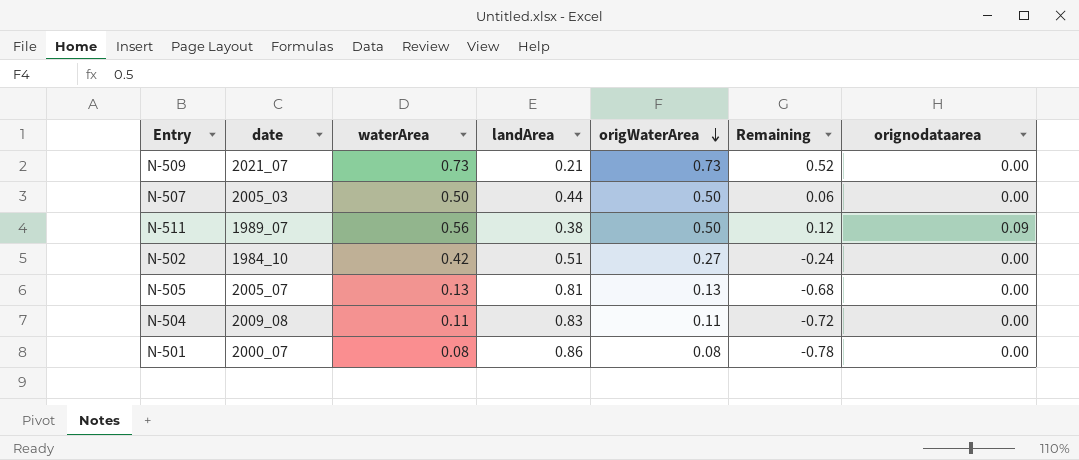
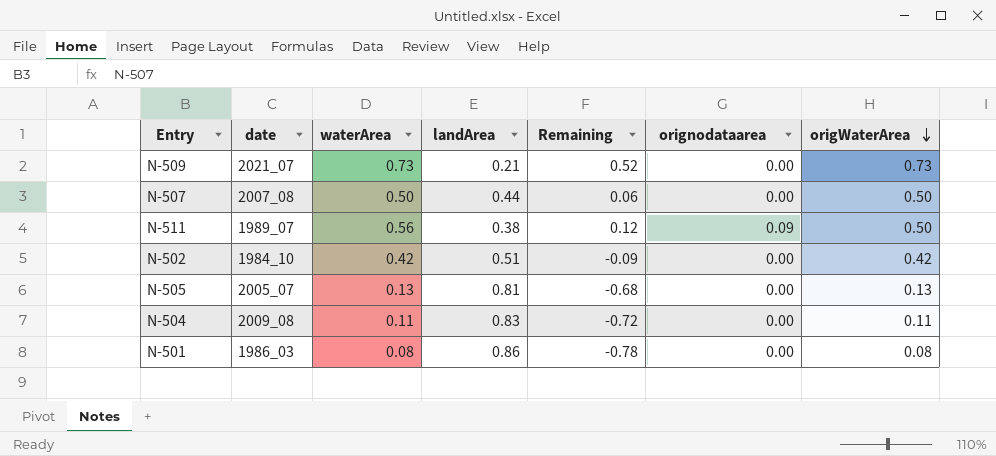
column origWaterArea | position: 5 -> 7
N-507 | date: 2005_03 -> 2007_08
N-502 | Remaining: -0.24 -> -0.09
N-502 | origWaterArea: 0.27 -> 0.42
N-501 | date: 2000_07 -> 1986_03

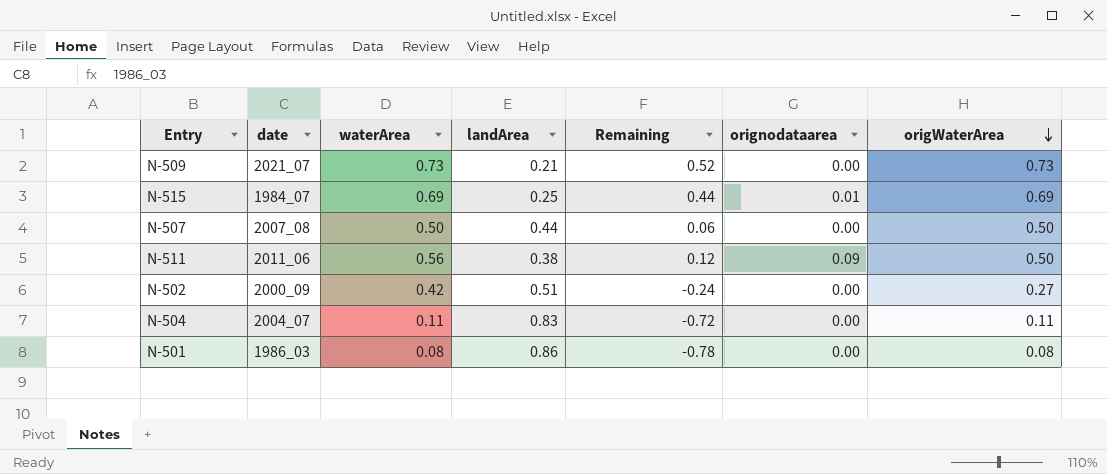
row N-505: 2005_07 | 0.13 | 0.81 | -0.68 | 0.00 | 0.13 -> none
row N-515: none -> 1984_07 | 0.69 | 0.25 | 0.44 | 0.01 | 0.69
N-511 | date: 1989_07 -> 2011_06
N-502 | date: 1984_10 -> 2000_09
N-502 | Remaining: -0.09 -> -0.24
N-502 | origWaterArea: 0.42 -> 0.27
N-504 | date: 2009_08 -> 2004_07

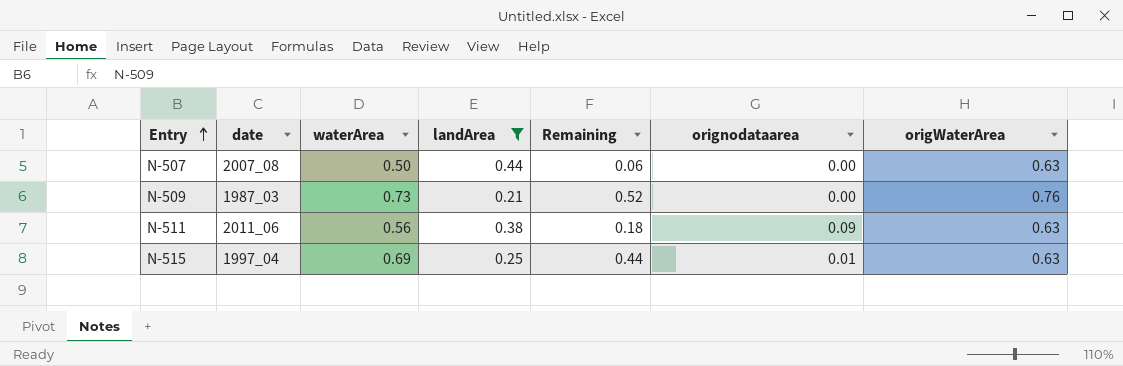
filter: none -> landArea <= 0.44
row order: origWaterArea descending -> Entry ascending
column Remaining | formula: [origWaterArea] - [landArea] -> [waterArea] - [landArea]
N-507 | origWaterArea: 0.50 -> 0.63
N-509 | date: 2021_07 -> 1987_03
N-509 | origWaterArea: 0.73 -> 0.76
N-511 | origWaterArea: 0.50 -> 0.63
N-515 | date: 1984_07 -> 1997_04
N-515 | origWaterArea: 0.69 -> 0.63

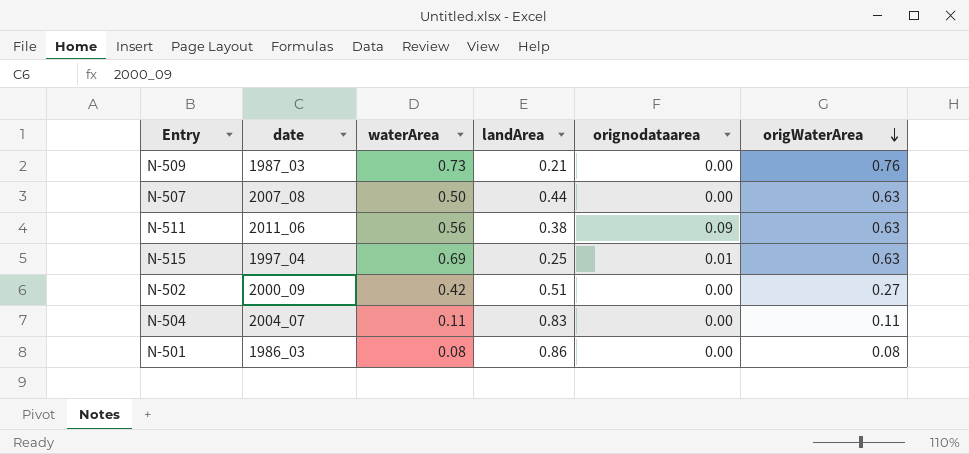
filter: landArea <= 0.44 -> none
row order: Entry ascending -> origWaterArea descending
column Remaining | formula: [waterArea] - [landArea] -> none

